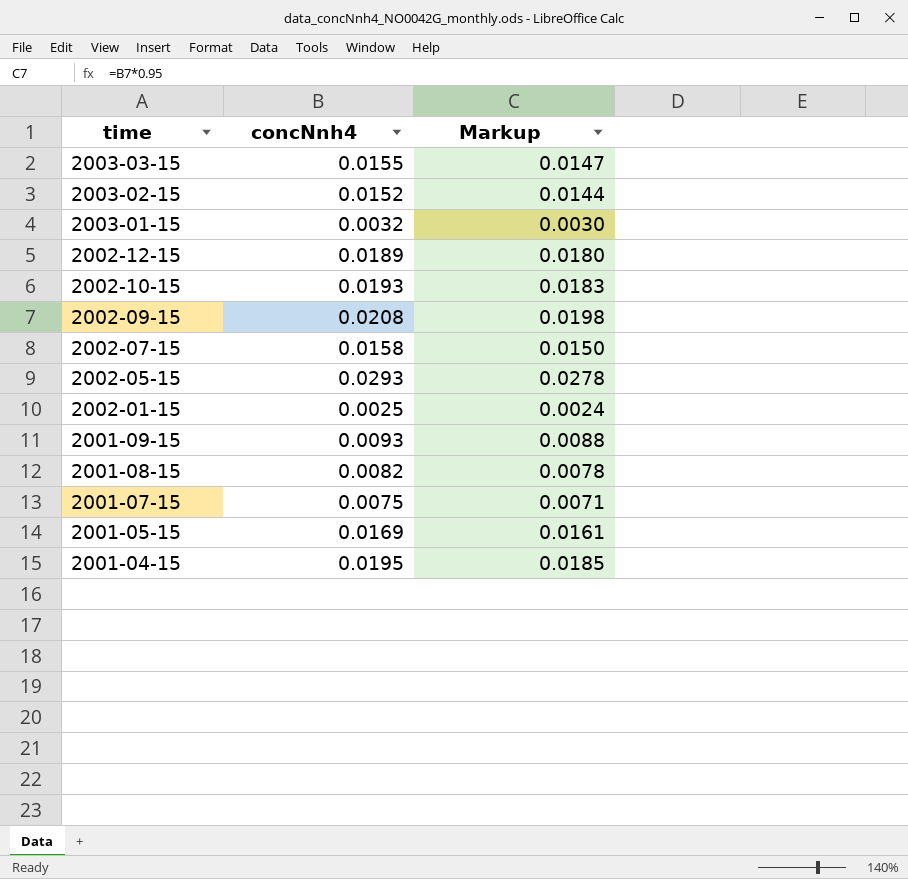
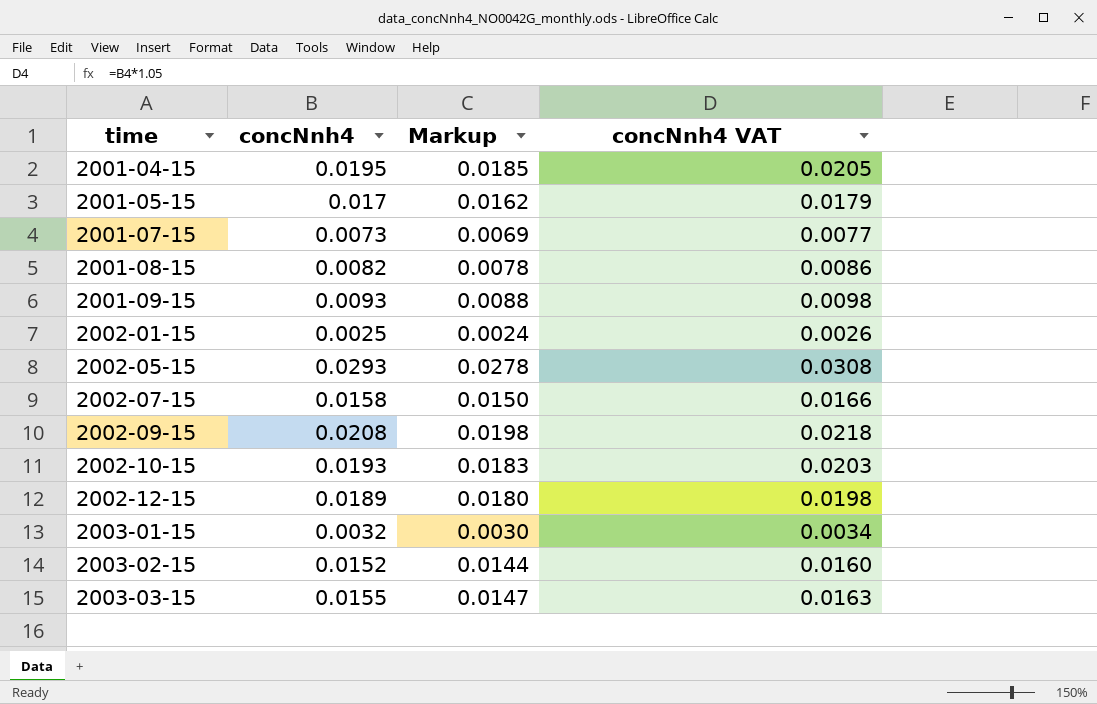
row order: time descending -> time ascending
column concNnh4 VAT | formula: none -> [concNnh4] * 1.05
2001-05-15 | concNnh4: 0.0169 -> 0.017
2001-05-15 | Markup: 0.0161 -> 0.0162
2001-07-15 | concNnh4: 0.0075 -> 0.0073
2001-07-15 | Markup: 0.0071 -> 0.0069

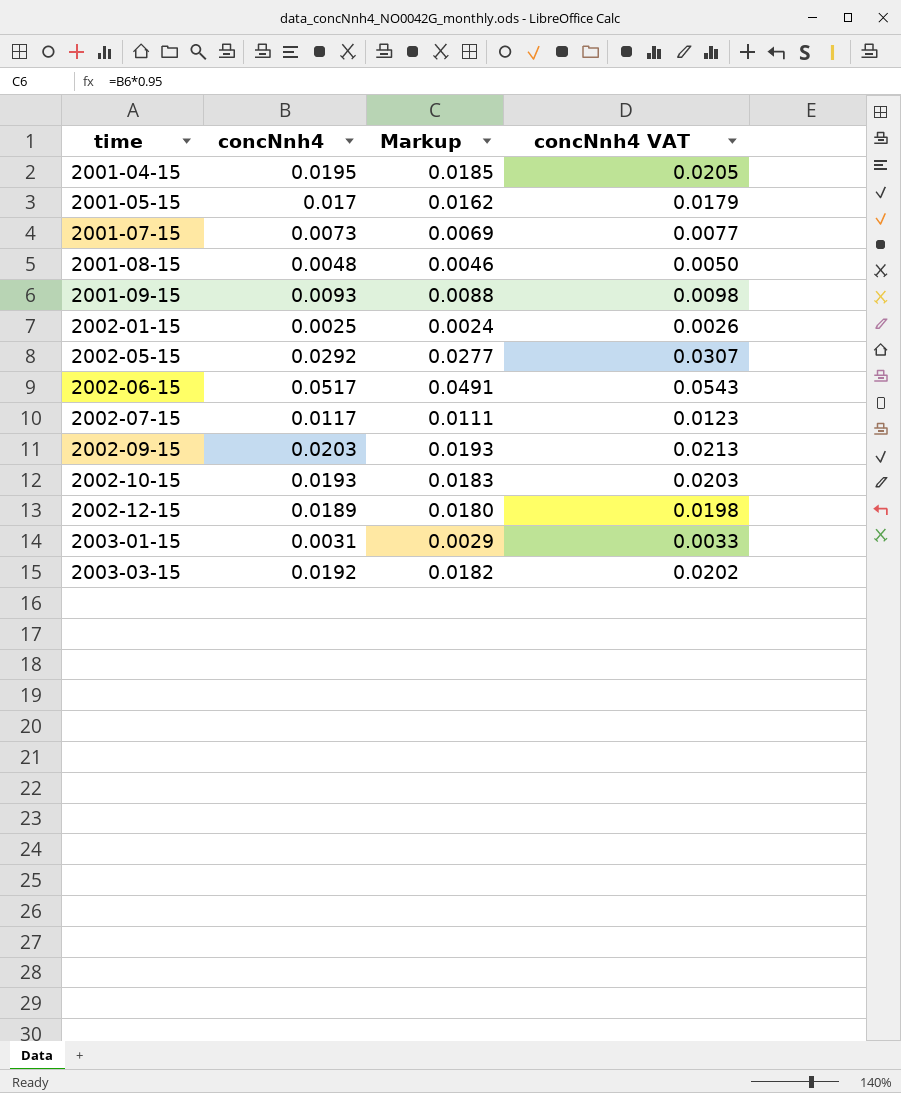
row 2003-02-15: 0.0152 | 0.0144 | 0.0160 -> none
2001-08-15 | concNnh4: 0.0082 -> 0.0048
2001-08-15 | Markup: 0.0078 -> 0.0046
2001-08-15 | concNnh4 VAT: 0.0086 -> 0.0050
2002-05-15 | concNnh4: 0.0293 -> 0.0292
2002-05-15 | Markup: 0.0278 -> 0.0277
2002-05-15 | concNnh4 VAT: 0.0308 -> 0.0307
row 2002-06-15: none -> 0.0517 | 0.0491 | 0.0543
2002-07-15 | concNnh4: 0.0158 -> 0.0117
2002-07-15 | Markup: 0.0150 -> 0.0111
2002-07-15 | concNnh4 VAT: 0.0166 -> 0.0123
2002-09-15 | concNnh4: 0.0208 -> 0.0203
2002-09-15 | Markup: 0.0198 -> 0.0193
2002-09-15 | concNnh4 VAT: 0.0218 -> 0.0213
2003-01-15 | concNnh4: 0.0032 -> 0.0031
2003-01-15 | Markup: 0.0030 -> 0.0029
2003-01-15 | concNnh4 VAT: 0.0034 -> 0.0033
2003-03-15 | concNnh4: 0.0155 -> 0.0192
2003-03-15 | Markup: 0.0147 -> 0.0182
2003-03-15 | concNnh4 VAT: 0.0163 -> 0.0202

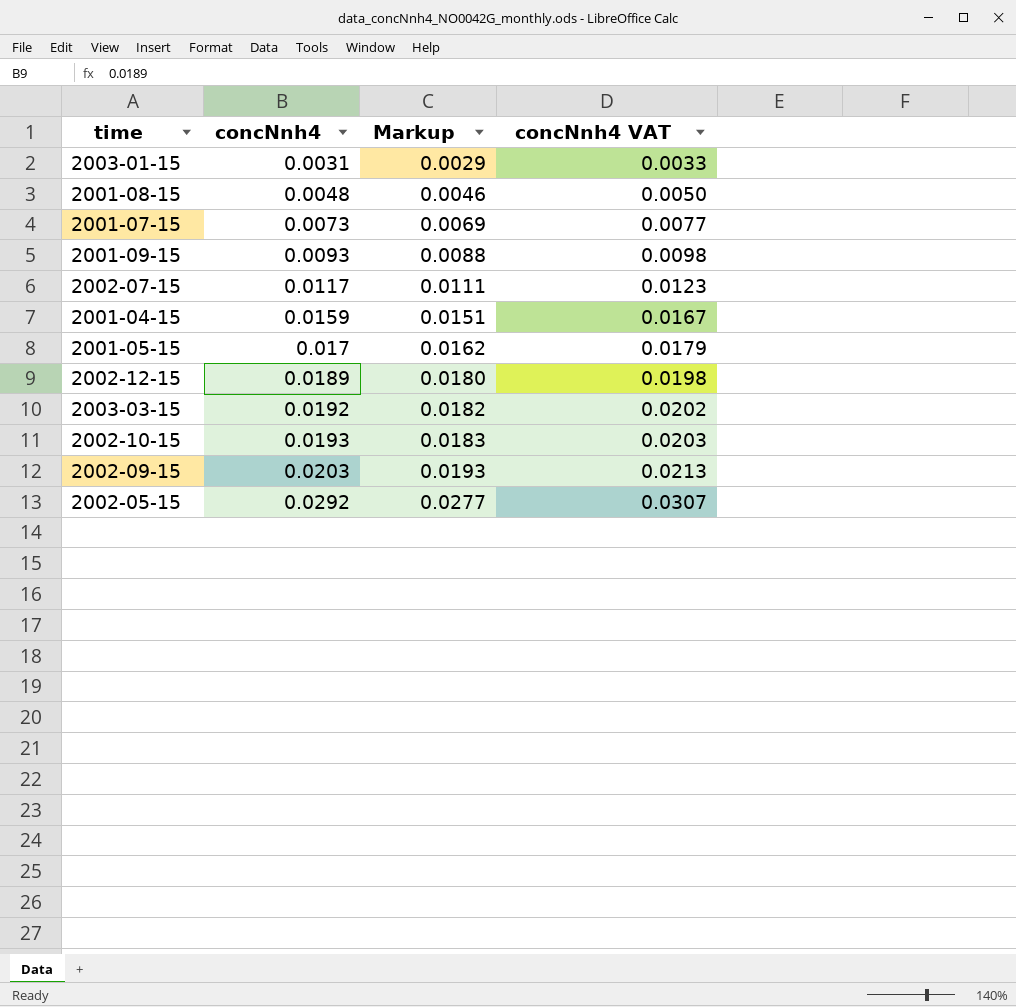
row order: time ascending -> concNnh4 ascending
row 2002-01-15: 0.0025 | 0.0024 | 0.0026 -> none
row 2002-06-15: 0.0517 | 0.0491 | 0.0543 -> none
2001-04-15 | concNnh4: 0.0195 -> 0.0159
2001-04-15 | Markup: 0.0185 -> 0.0151
2001-04-15 | concNnh4 VAT: 0.0205 -> 0.0167

